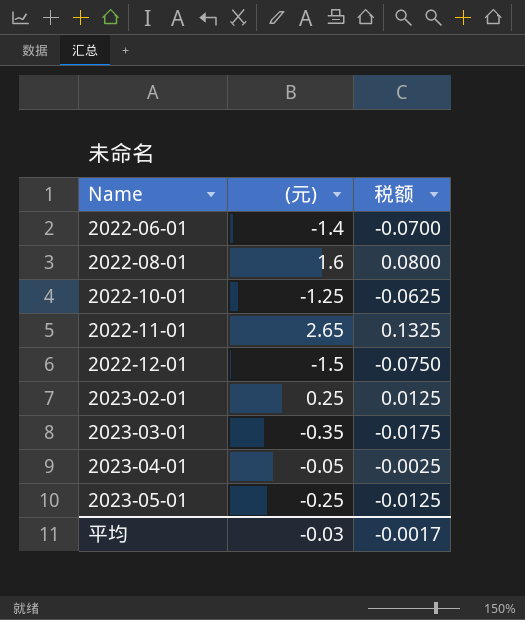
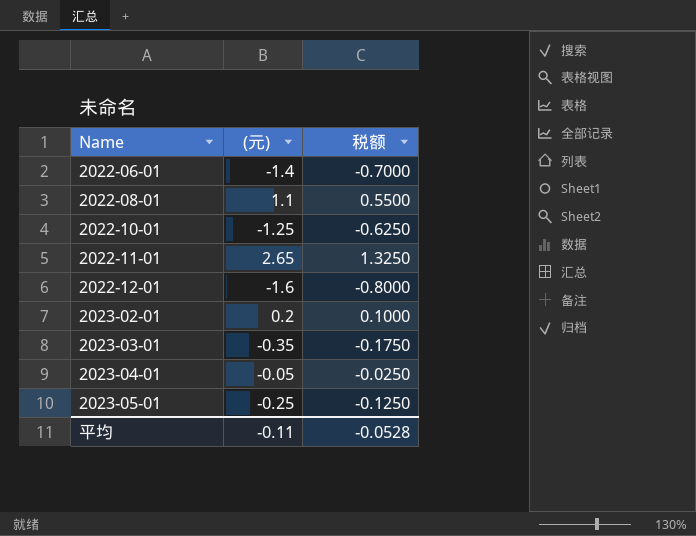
column 税额 | formula: [(元)] * 0.05 -> [(元)] * 0.5
2022-08-01 | (元): 1.6 -> 1.1
2022-12-01 | (元): -1.5 -> -1.6
2023-02-01 | (元): 0.25 -> 0.2
平均 | (元): -0.03 -> -0.11
平均 | 税额: -0.0017 -> -0.0528

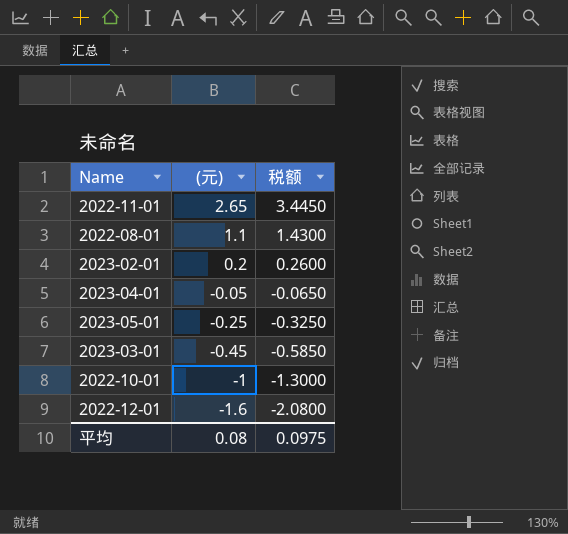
row order: Name ascending -> (元) descending
column 税额 | formula: [(元)] * 0.5 -> [(元)] * 1.3
row 2022-06-01: -1.4 | -0.7000 -> none
2023-03-01 | (元): -0.35 -> -0.45
2022-10-01 | (元): -1.25 -> -1
平均 | (元): -0.11 -> 0.08
平均 | 税额: -0.0528 -> 0.0975

